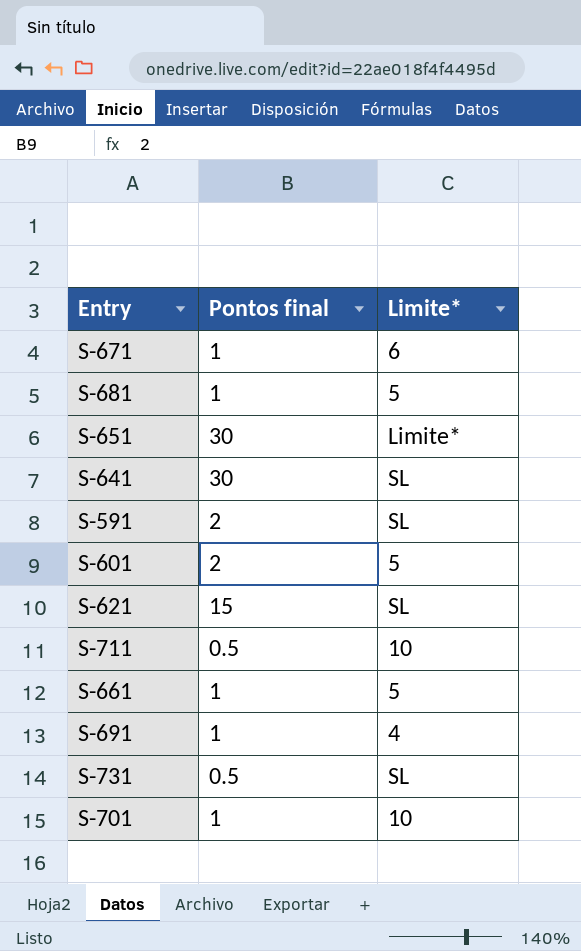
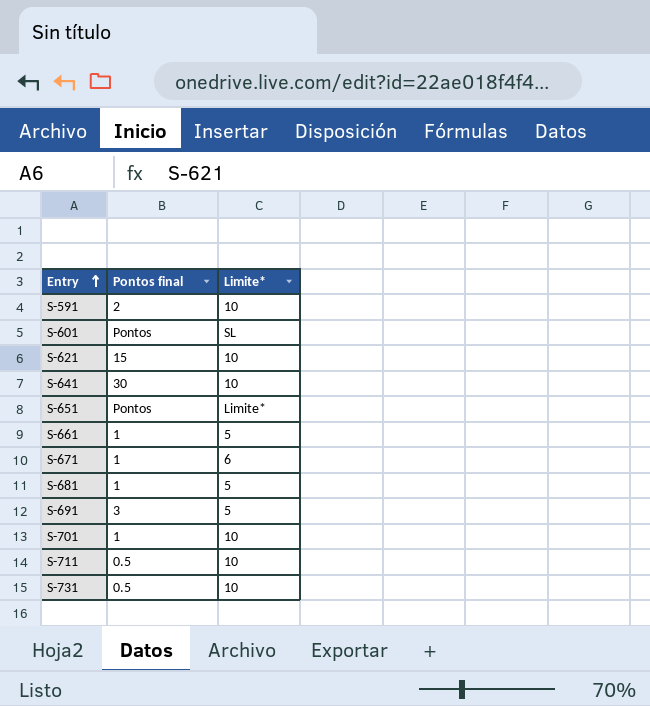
row order: none -> Entry ascending
S-591 | Limite*: SL -> 10
S-601 | Pontos final: 2 -> Pontos
S-601 | Limite*: 5 -> SL
S-621 | Limite*: SL -> 10
S-641 | Limite*: SL -> 10
S-651 | Pontos final: 30 -> Pontos
S-691 | Pontos final: 1 -> 3
S-691 | Limite*: 4 -> 5
S-731 | Limite*: SL -> 10

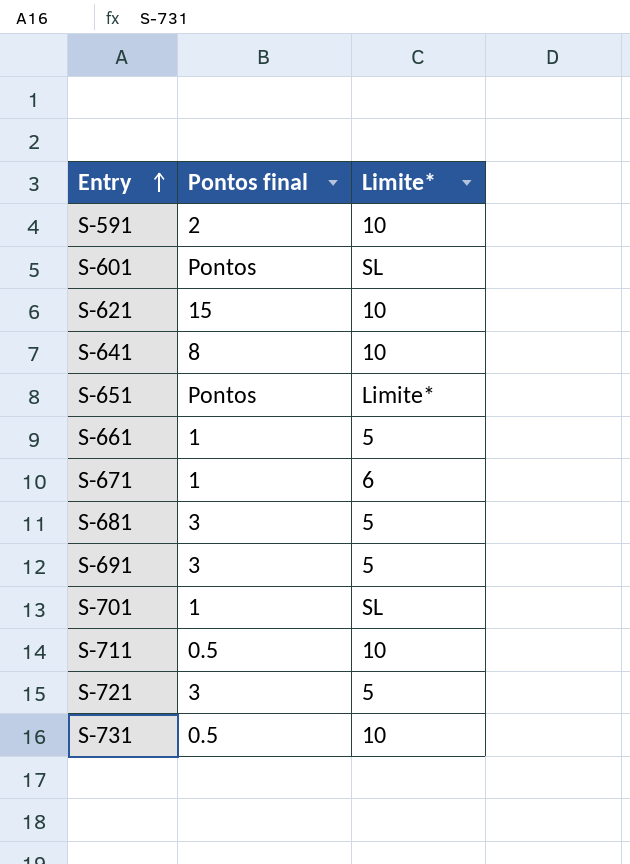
S-641 | Pontos final: 30 -> 8
S-681 | Pontos final: 1 -> 3
S-701 | Limite*: 10 -> SL
row S-721: none -> 3 | 5

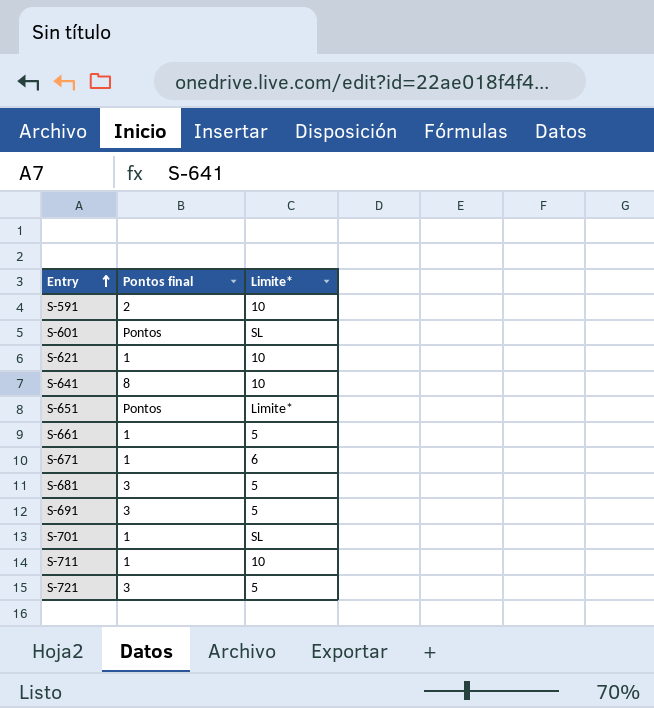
row S-731: 0.5 | 10 -> none
S-621 | Pontos final: 15 -> 1
S-711 | Pontos final: 0.5 -> 1

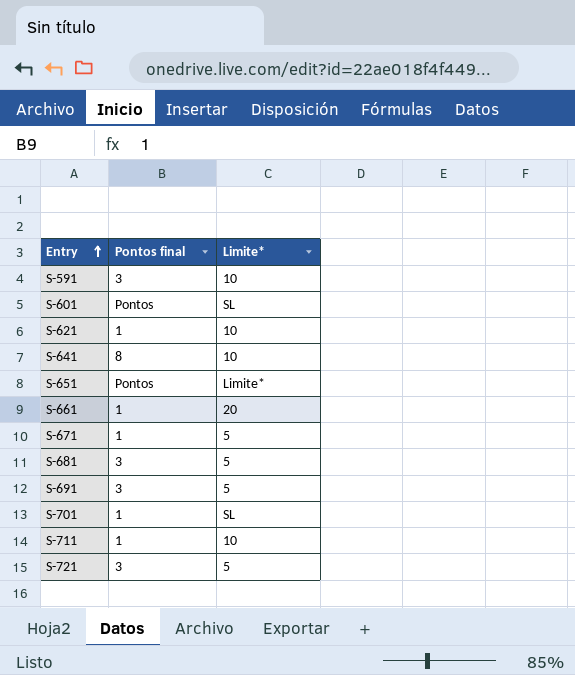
S-591 | Pontos final: 2 -> 3
S-661 | Limite*: 5 -> 20
S-671 | Limite*: 6 -> 5

